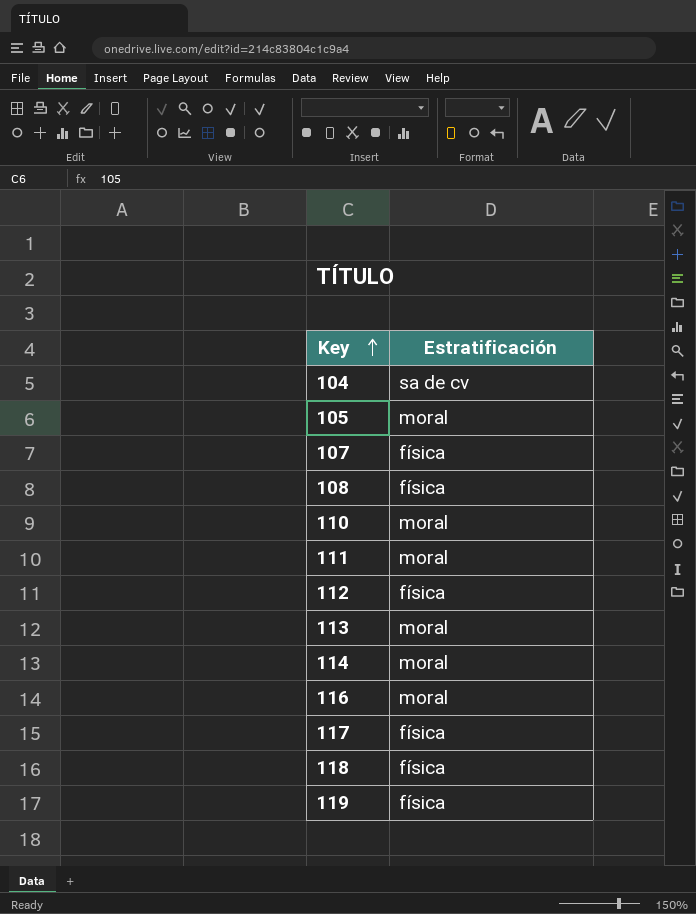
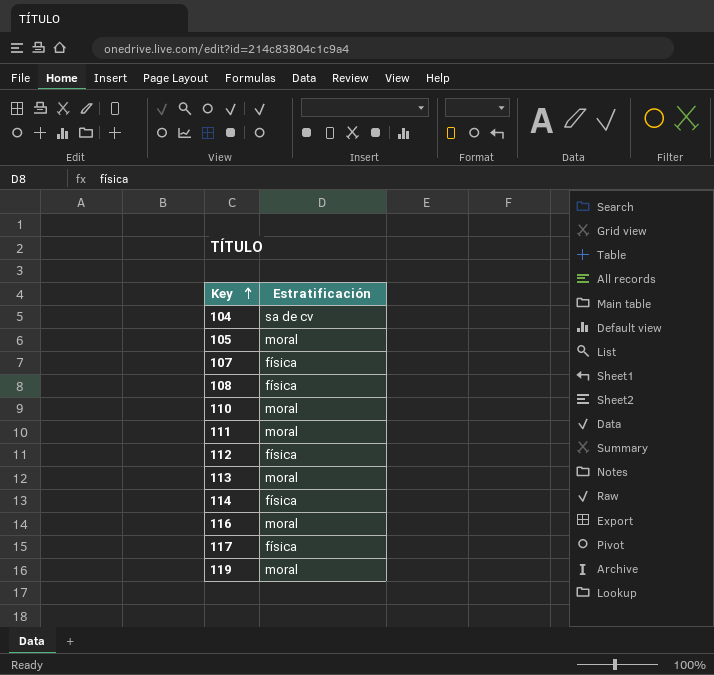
row 118: física -> none
114 | Estratificación: moral -> física
119 | Estratificación: física -> moral

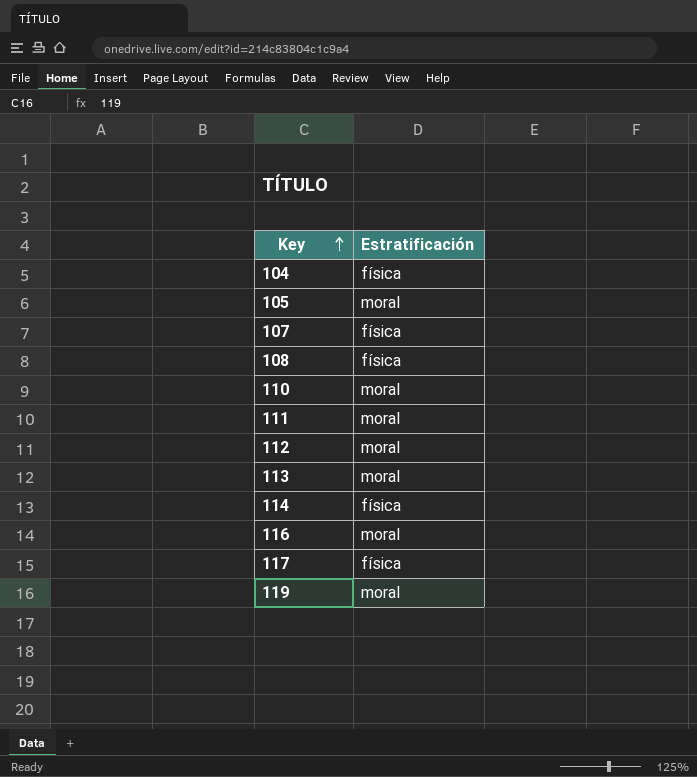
104 | Estratificación: sa de cv -> física
112 | Estratificación: física -> moral

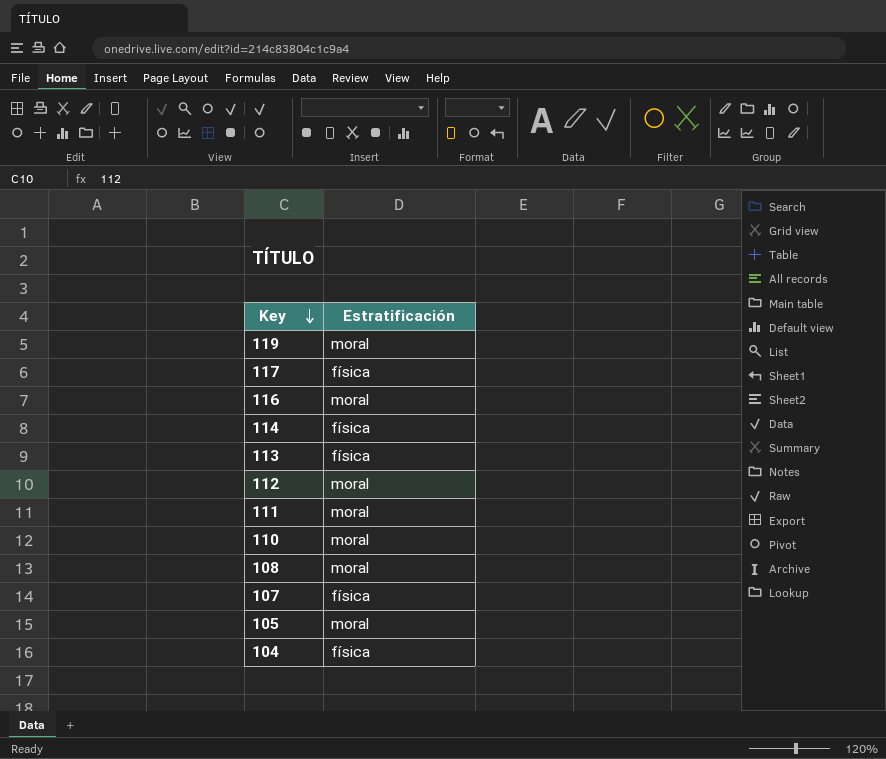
row order: Key ascending -> Key descending
113 | Estratificación: moral -> física
108 | Estratificación: física -> moral

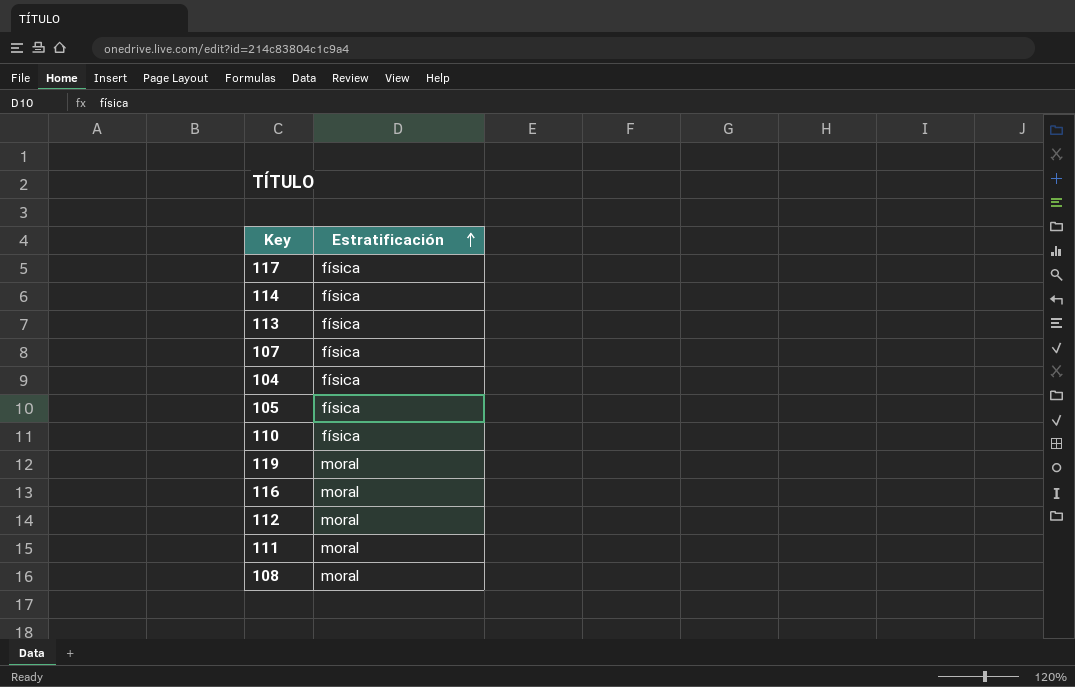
row order: Key descending -> Estratificación ascending
105 | Estratificación: moral -> física
110 | Estratificación: moral -> física

